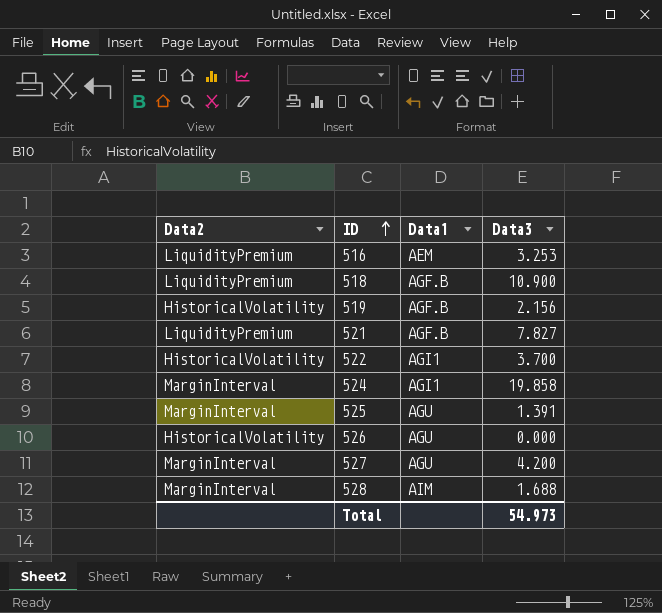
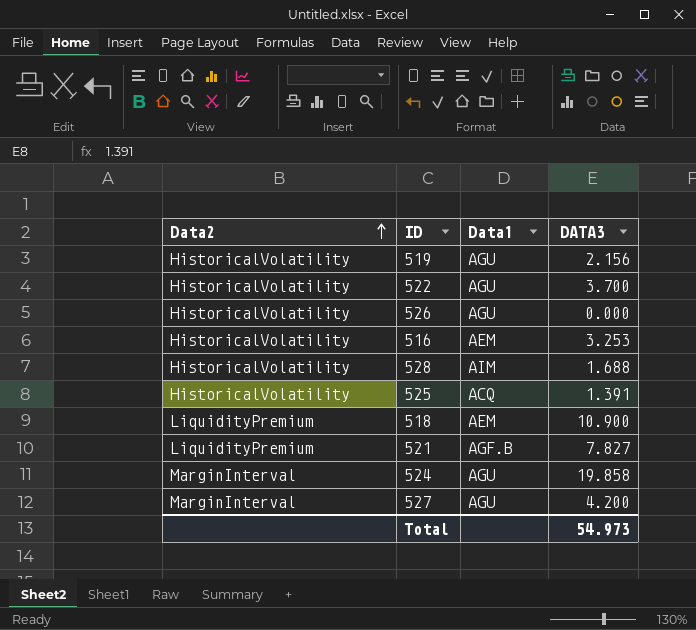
row order: ID ascending -> Data2 ascending
column name: Data3 -> DATA3
519 | Data1: AGF.B -> AGU
522 | Data1: AGI1 -> AGU
516 | Data2: LiquidityPremium -> HistoricalVolatility
528 | Data2: MarginInterval -> HistoricalVolatility
525 | Data2: MarginInterval -> HistoricalVolatility
525 | Data1: AGU -> ACQ
518 | Data1: AGF.B -> AEM
524 | Data1: AGI1 -> AGU

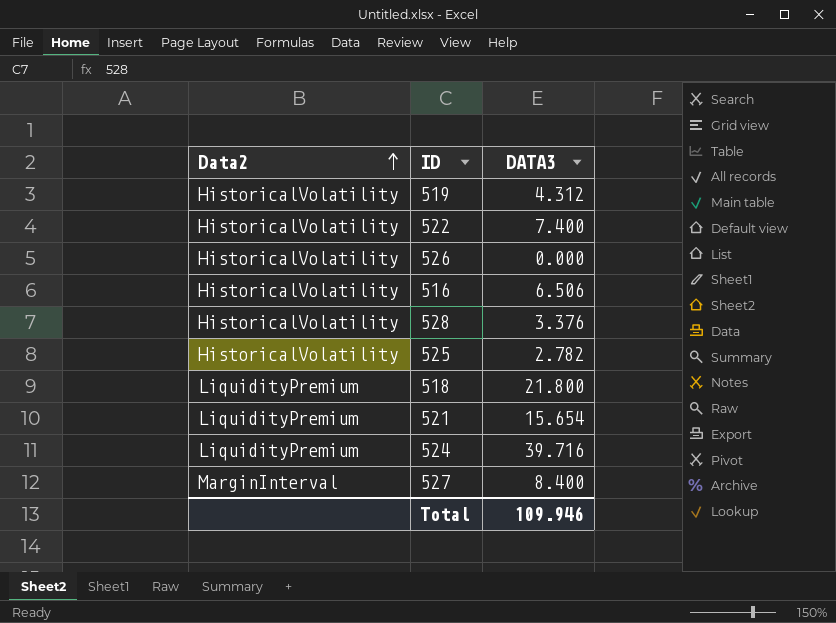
column Data1 | position: 3 -> none
519 | DATA3: 2.156 -> 4.312
522 | DATA3: 3.700 -> 7.400
516 | DATA3: 3.253 -> 6.506
528 | DATA3: 1.688 -> 3.376
525 | DATA3: 1.391 -> 2.782
518 | DATA3: 10.900 -> 21.800
521 | DATA3: 7.827 -> 15.654
524 | Data2: MarginInterval -> LiquidityPremium
524 | DATA3: 19.858 -> 39.716
527 | DATA3: 4.200 -> 8.400
Total | DATA3: 54.973 -> 109.946

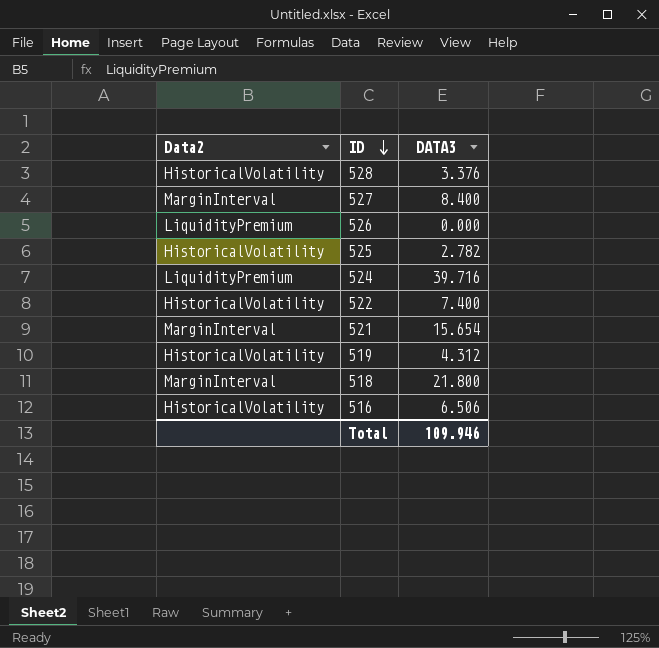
row order: Data2 ascending -> ID descending
526 | Data2: HistoricalVolatility -> LiquidityPremium
521 | Data2: LiquidityPremium -> MarginInterval
518 | Data2: LiquidityPremium -> MarginInterval

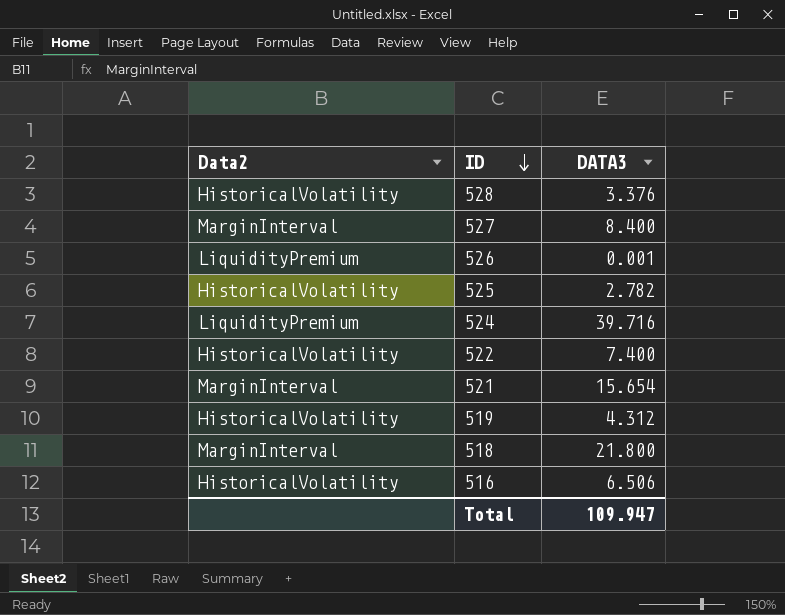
526 | DATA3: 0.000 -> 0.001
Total | DATA3: 109.946 -> 109.947

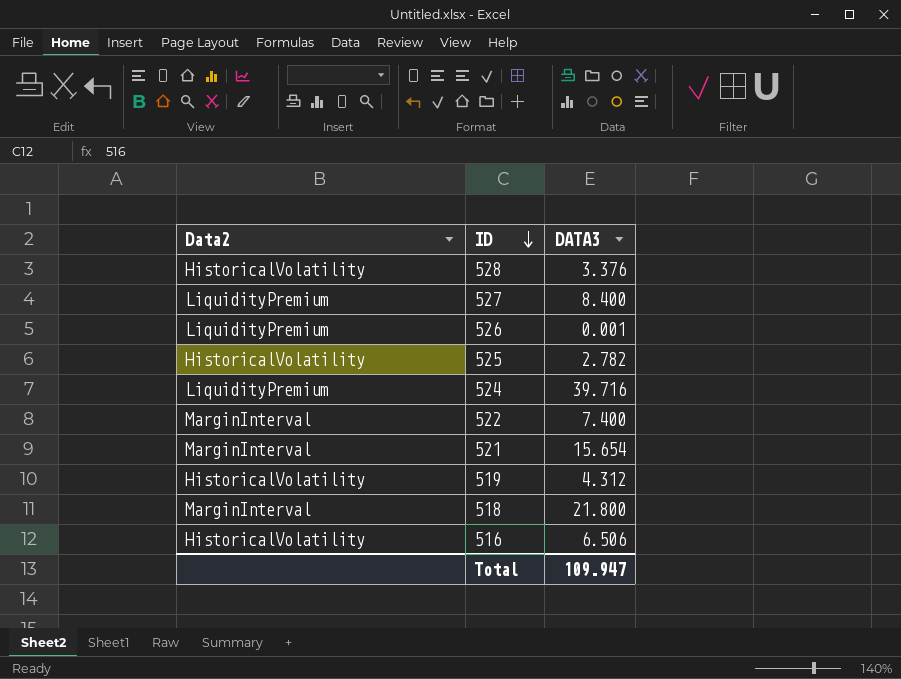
527 | Data2: MarginInterval -> LiquidityPremium
522 | Data2: HistoricalVolatility -> MarginInterval

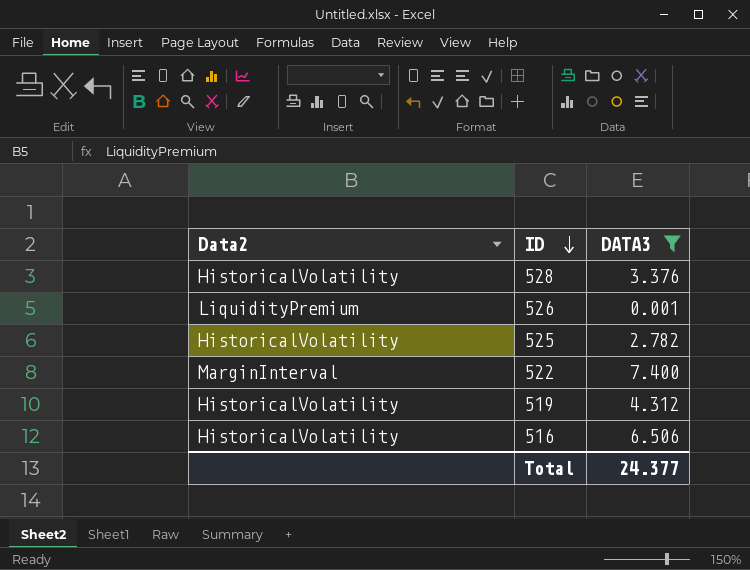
filter: none -> DATA3 <= 7.400
Total | DATA3: 109.947 -> 24.377

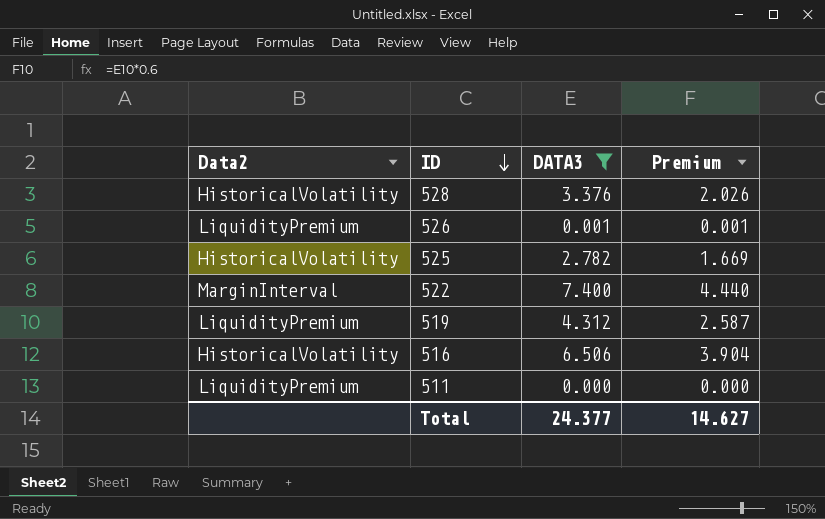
column Premium | formula: none -> [DATA3] * 0.6
519 | Data2: HistoricalVolatility -> LiquidityPremium
row 511: none -> LiquidityPremium | 0.000 | 0.000

